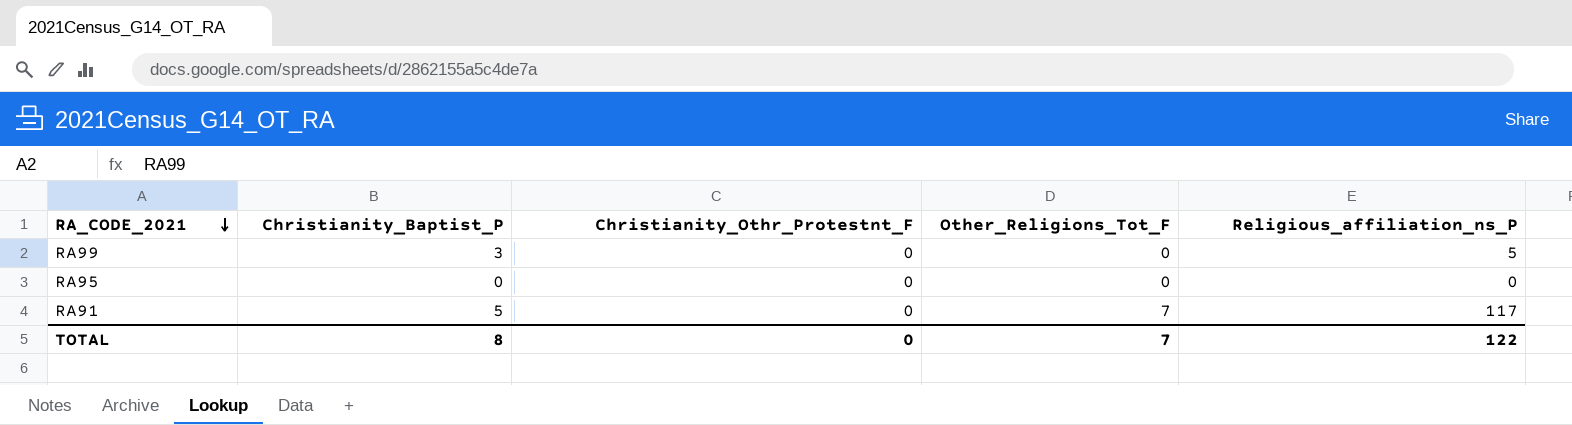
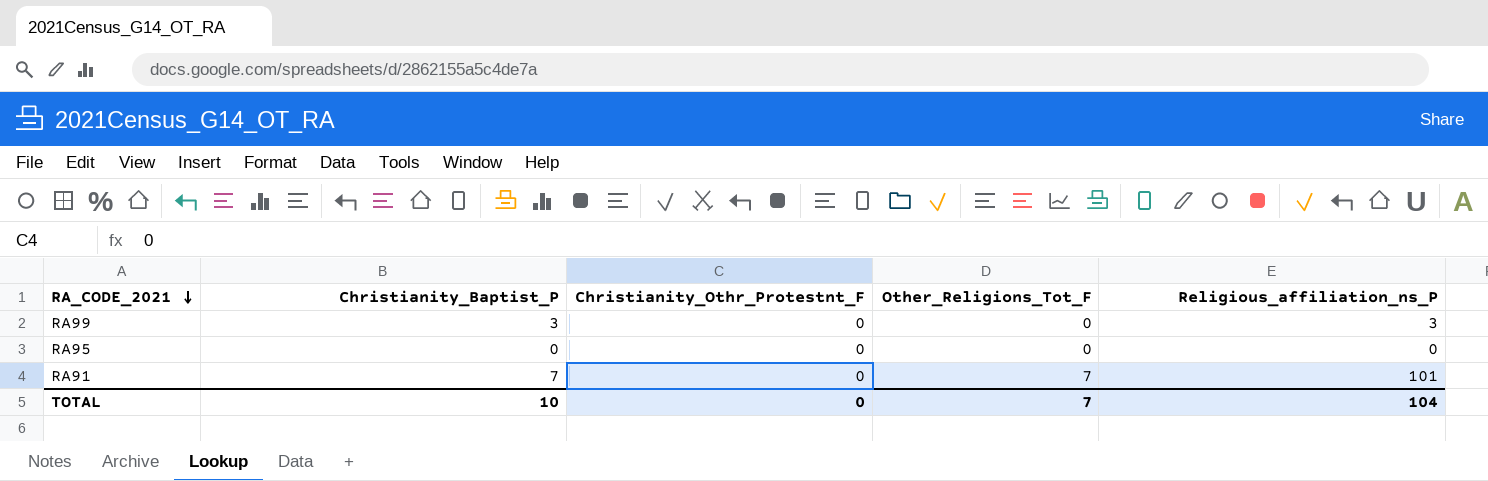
RA99 | Religious_affiliation_ns_P: 5 -> 3
RA91 | Christianity_Baptist_P: 5 -> 7
RA91 | Religious_affiliation_ns_P: 117 -> 101
TOTAL | Christianity_Baptist_P: 8 -> 10
TOTAL | Religious_affiliation_ns_P: 122 -> 104

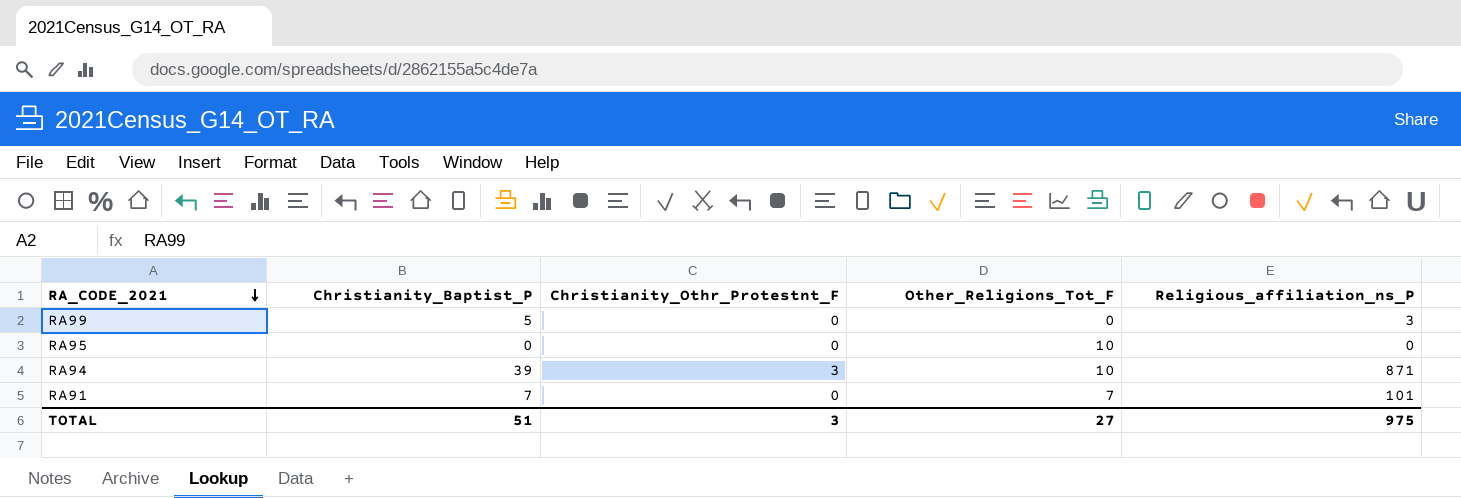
RA99 | Christianity_Baptist_P: 3 -> 5
RA95 | Other_Religions_Tot_F: 0 -> 10
row RA94: none -> 39 | 3 | 10 | 871
TOTAL | Christianity_Baptist_P: 10 -> 51
TOTAL | Christianity_Othr_Protestnt_F: 0 -> 3
TOTAL | Other_Religions_Tot_F: 7 -> 27
TOTAL | Religious_affiliation_ns_P: 104 -> 975

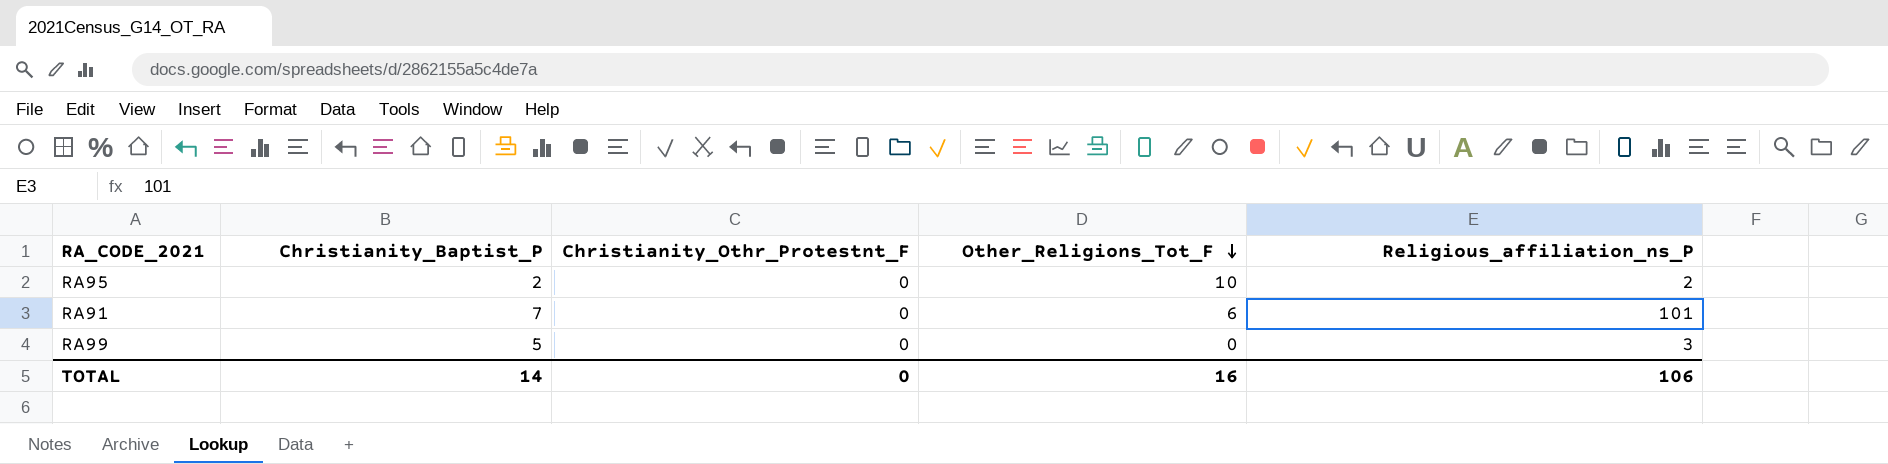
row order: RA_CODE_2021 descending -> Other_Religions_Tot_F descending
row RA94: 39 | 3 | 10 | 871 -> none
RA95 | Christianity_Baptist_P: 0 -> 2
RA95 | Religious_affiliation_ns_P: 0 -> 2
RA91 | Other_Religions_Tot_F: 7 -> 6
TOTAL | Christianity_Baptist_P: 51 -> 14
TOTAL | Christianity_Othr_Protestnt_F: 3 -> 0
TOTAL | Other_Religions_Tot_F: 27 -> 16
TOTAL | Religious_affiliation_ns_P: 975 -> 106

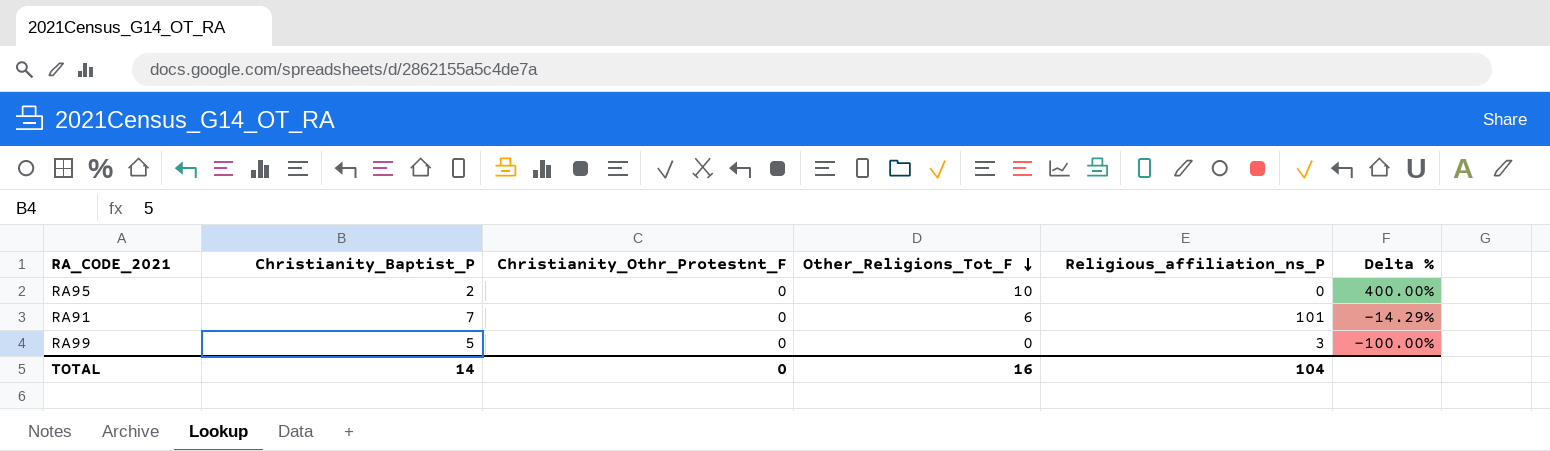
column Delta % | formula: none -> ([Other_Religions_Tot_F] - [Christianity_Baptist_P]) / [Christianity_Baptist_P]
RA95 | Religious_affiliation_ns_P: 2 -> 0
TOTAL | Religious_affiliation_ns_P: 106 -> 104

